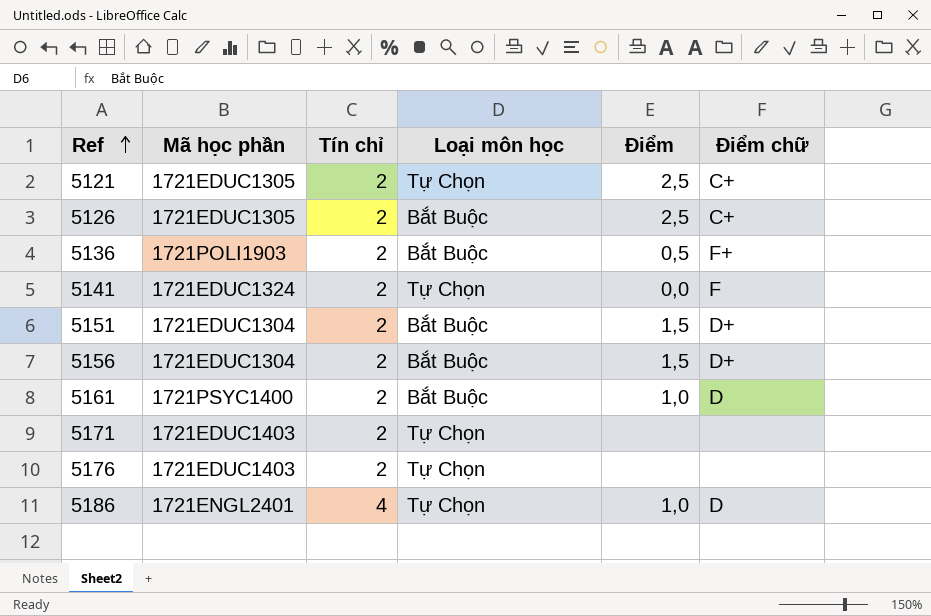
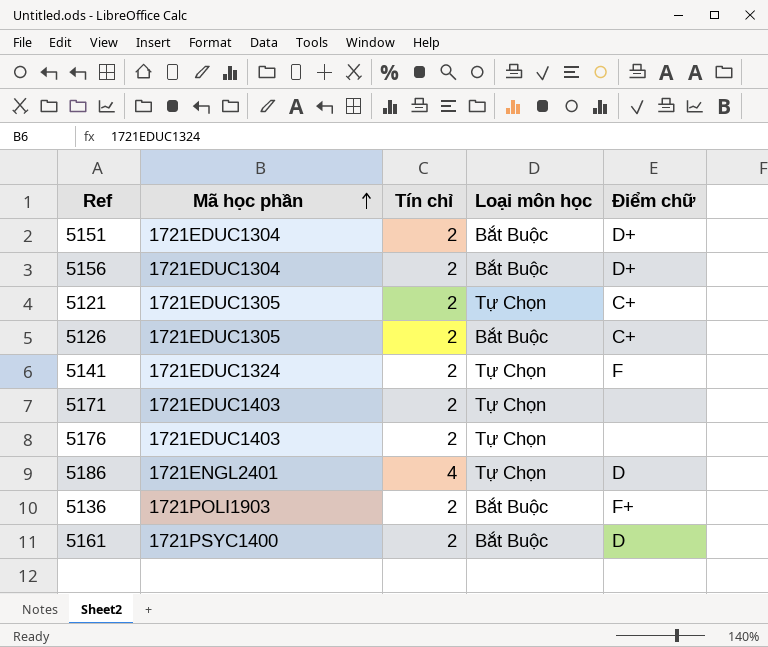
row order: Ref ascending -> Mã học phần ascending
column Điểm | position: 5 -> none

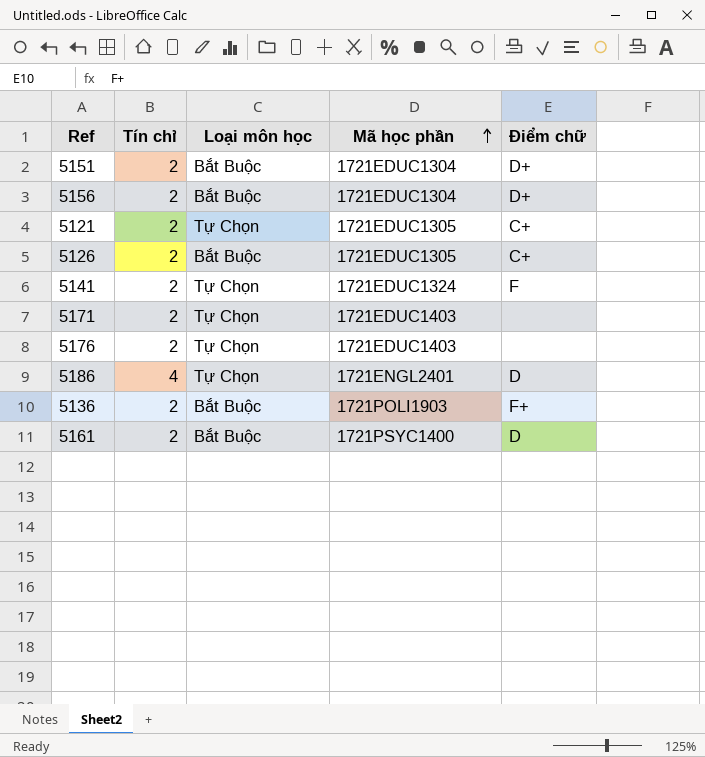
column Mã học phần | position: 2 -> 4

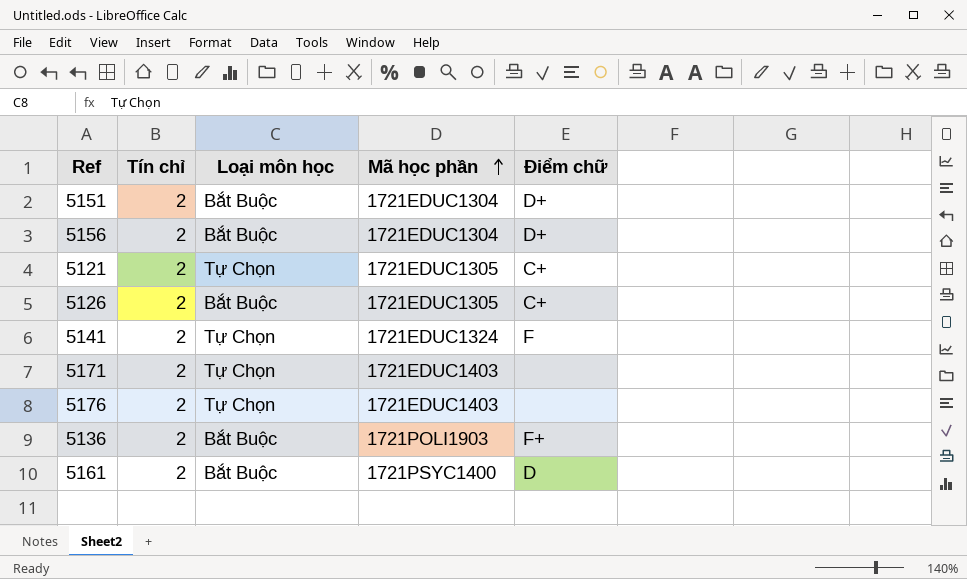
row 5186: 4 | Tự Chọn | 1721ENGL2401 | D -> none

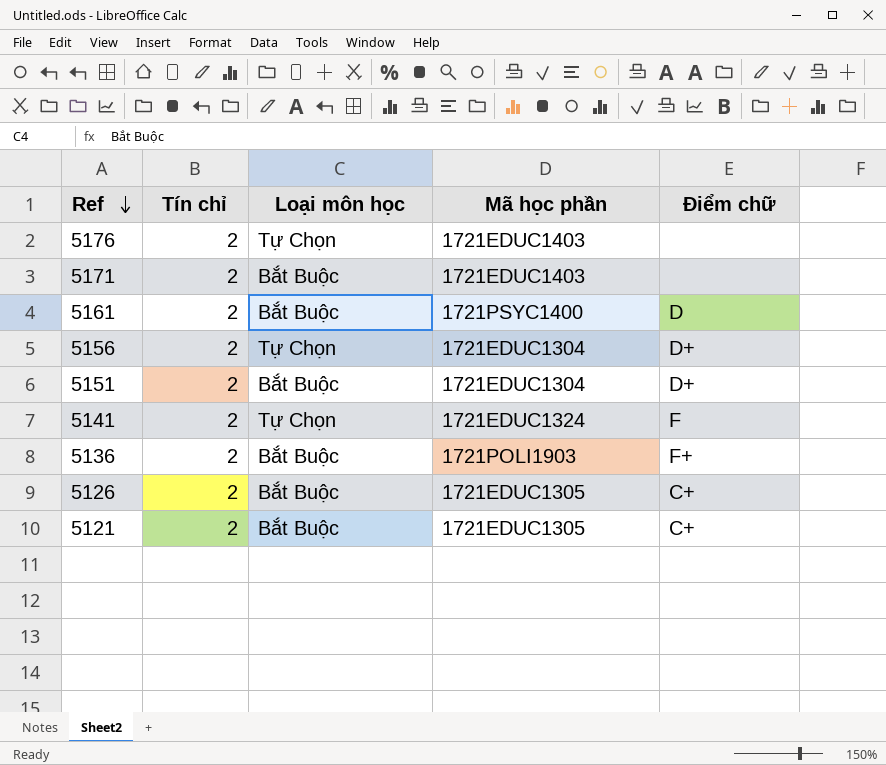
row order: Mã học phần ascending -> Ref descending
5171 | Loại môn học: Tự Chọn -> Bắt Buộc
5156 | Loại môn học: Bắt Buộc -> Tự Chọn
5121 | Loại môn học: Tự Chọn -> Bắt Buộc

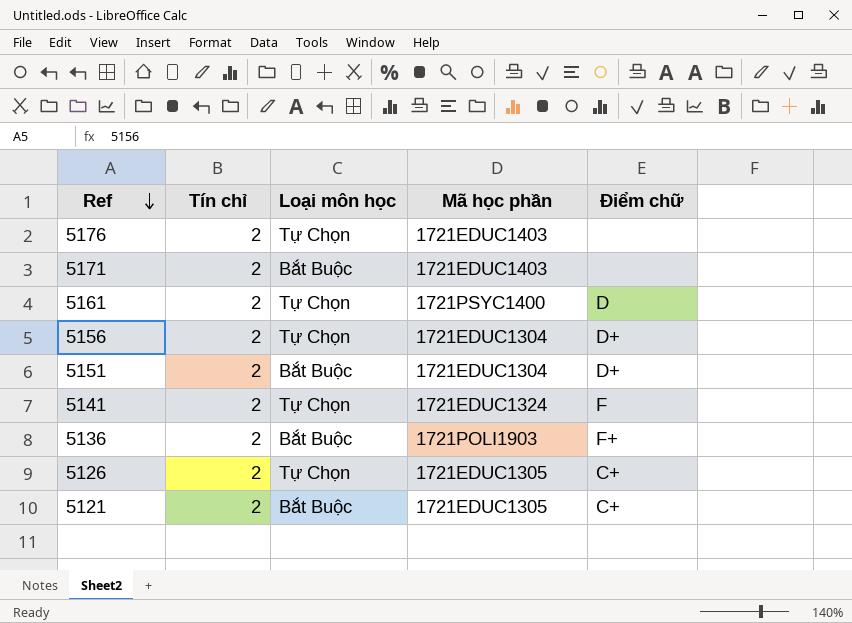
5161 | Loại môn học: Bắt Buộc -> Tự Chọn
5126 | Loại môn học: Bắt Buộc -> Tự Chọn

